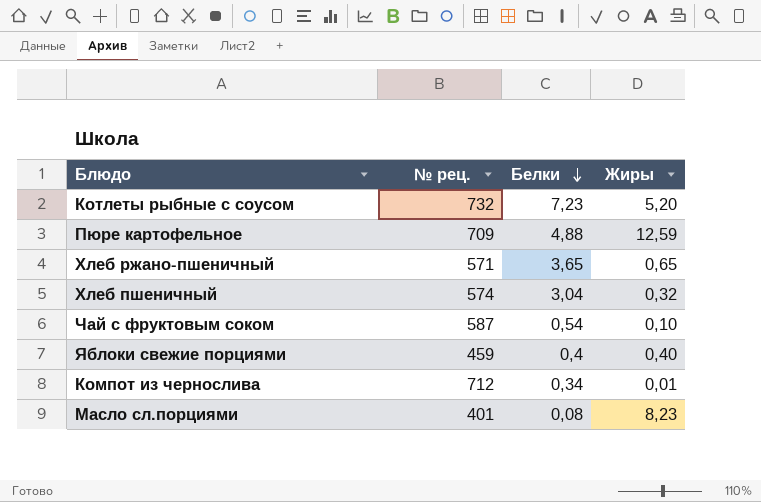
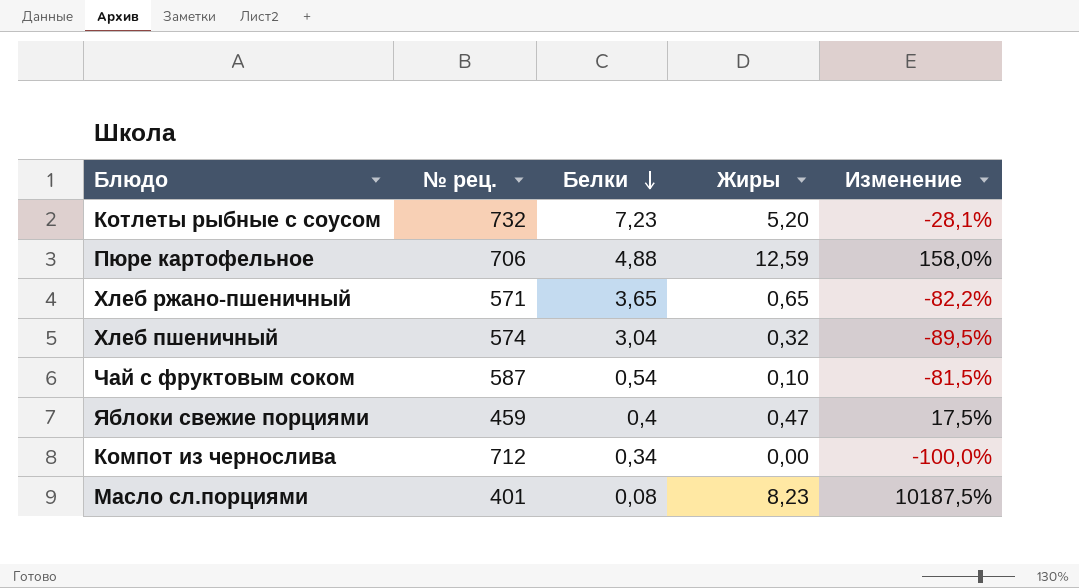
column Изменение | formula: none -> ([Жиры] - [Белки]) / [Белки]
Пюре картофельное | № рец.: 709 -> 706
Яблоки свежие порциями | Жиры: 0,40 -> 0,47
Компот из чернослива | Жиры: 0,01 -> 0,00

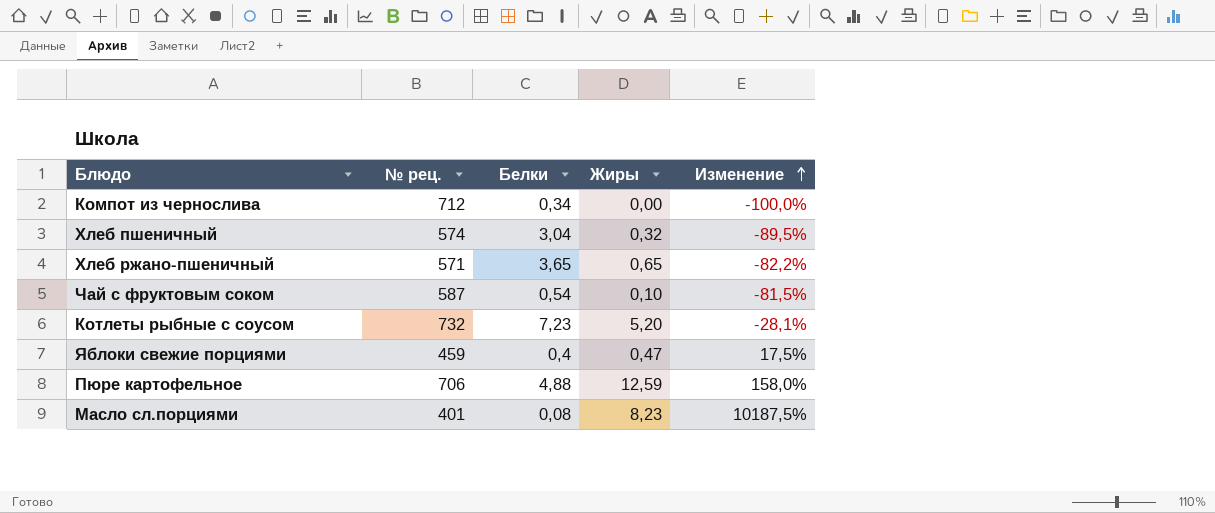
row order: Белки descending -> Изменение ascending

